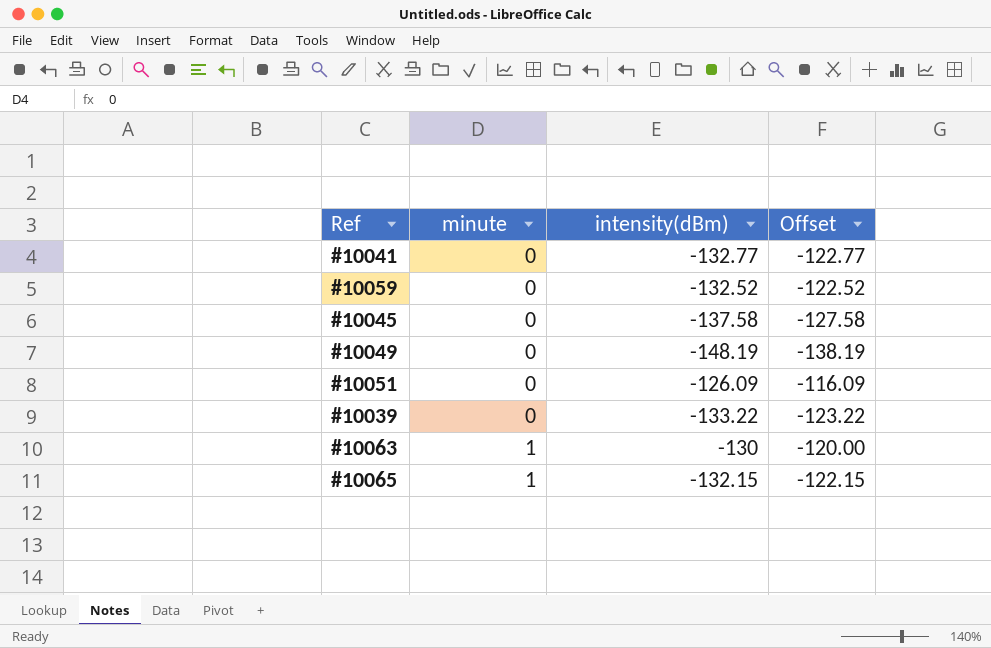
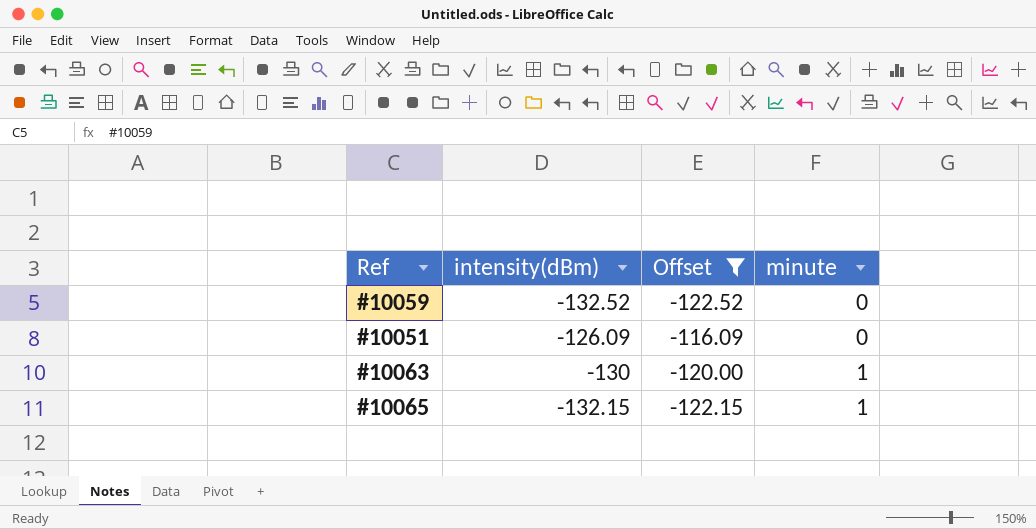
filter: none -> Offset >= -122.52
column minute | position: 2 -> 4

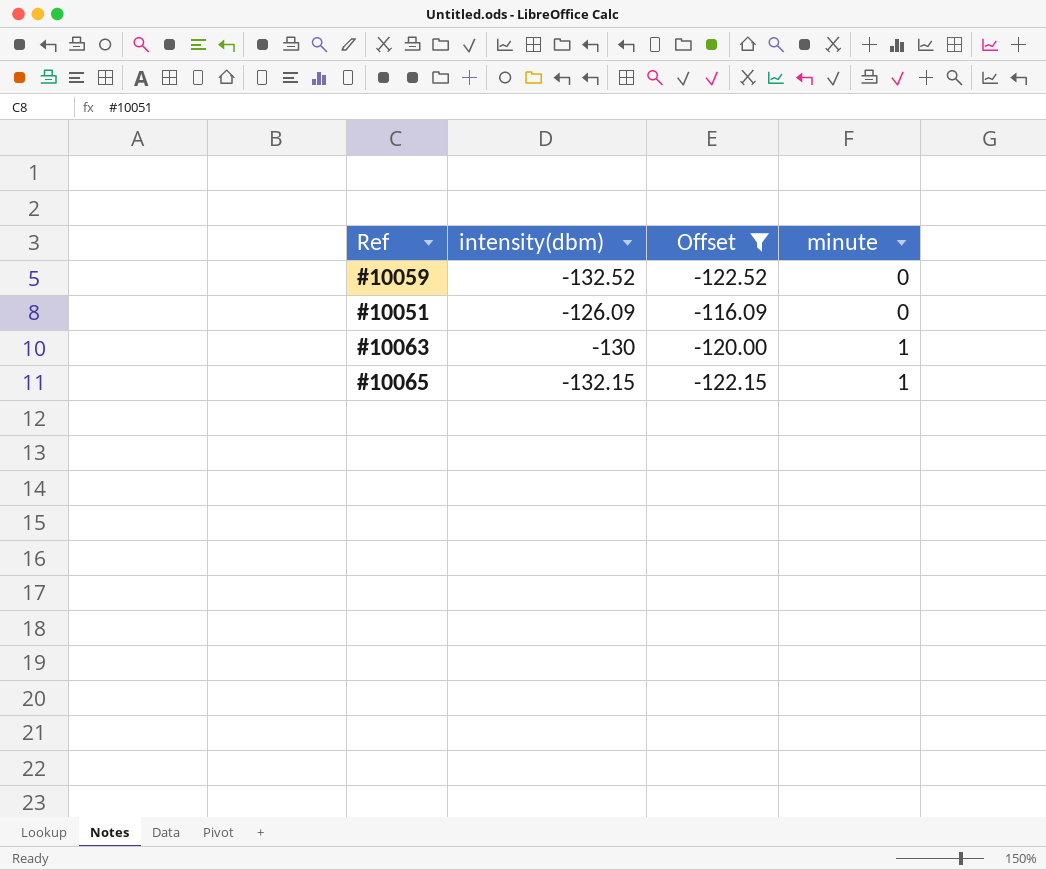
column name: intensity(dBm) -> intensity(dbm)

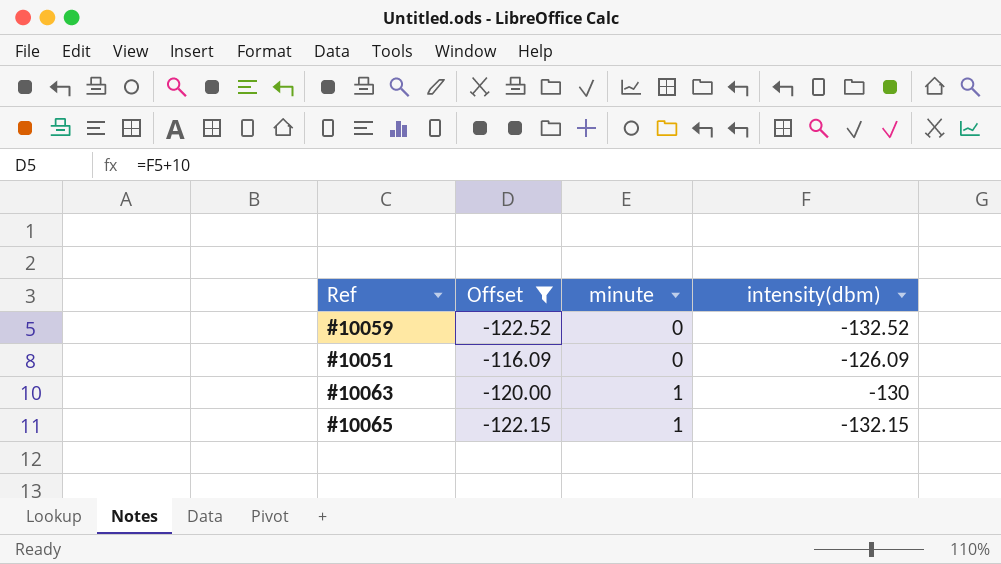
column intensity(dbm) | position: 2 -> 4

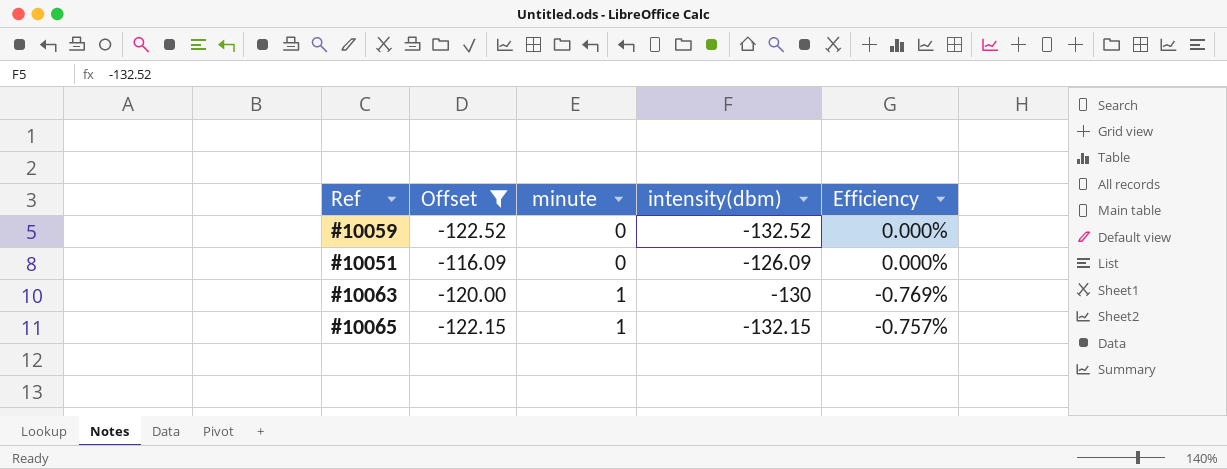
column Efficiency | formula: none -> [minute] / [intensity(dbm)]

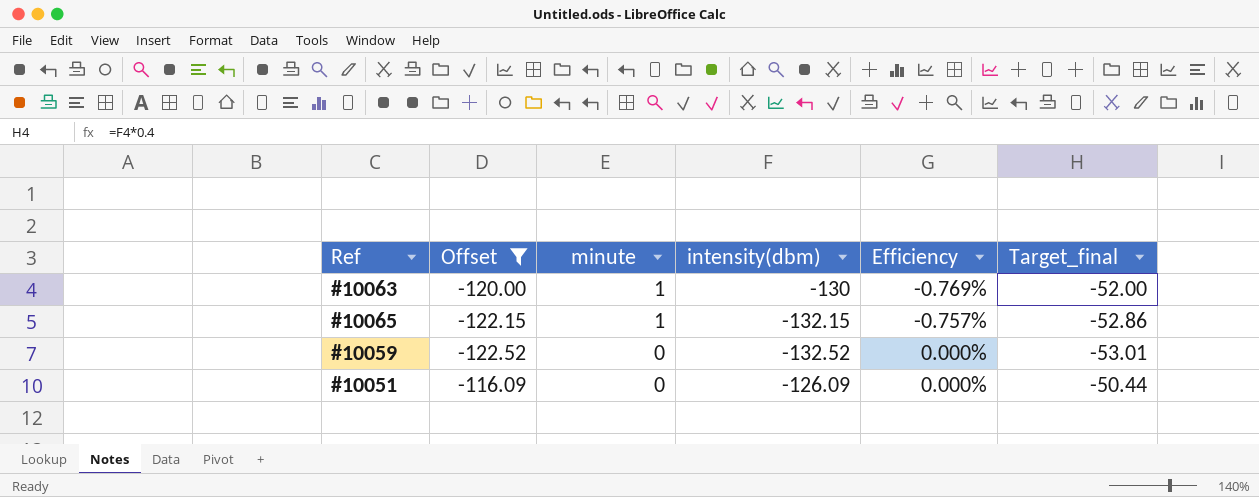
row order: minute ascending -> minute descending
column Target_final | formula: none -> [intensity(dbm)] * 0.4

